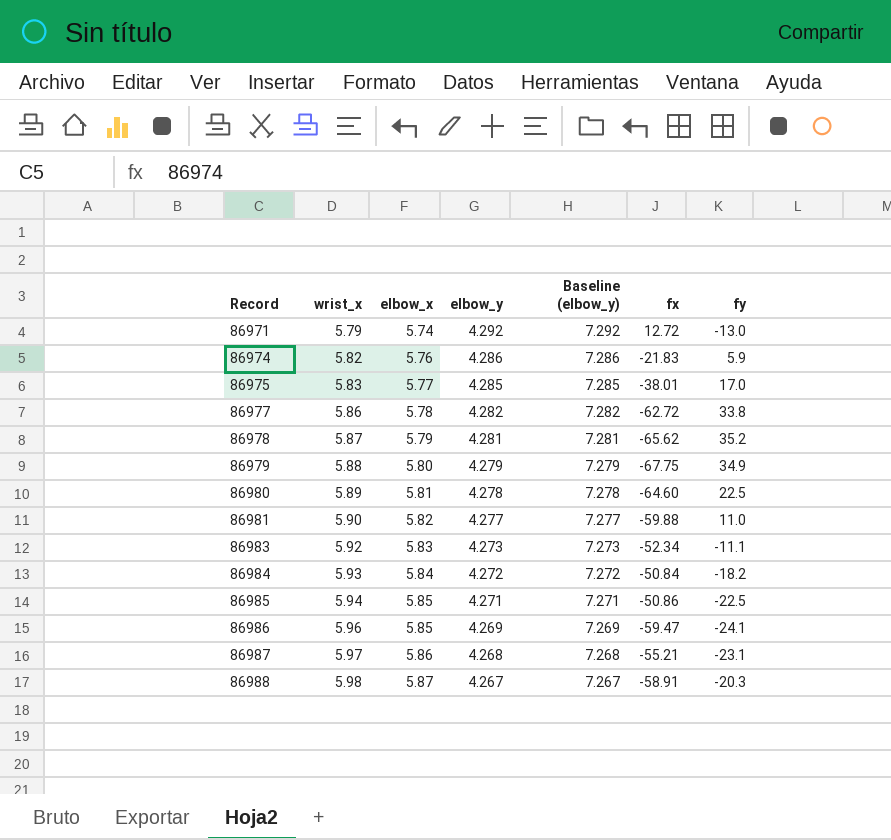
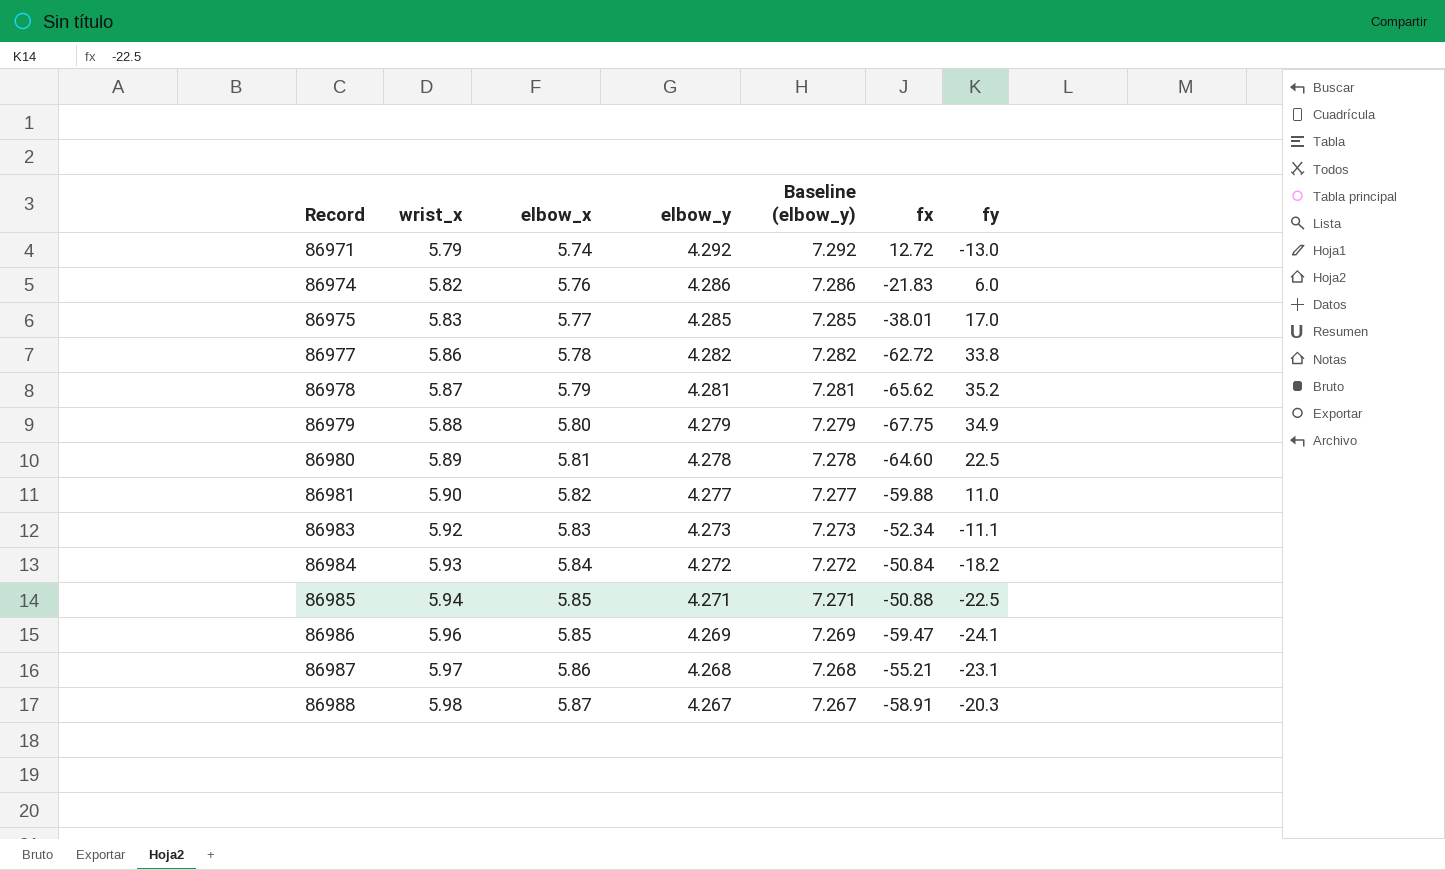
86974 | fy: 5.9 -> 6.0
86985 | fx: -50.86 -> -50.88

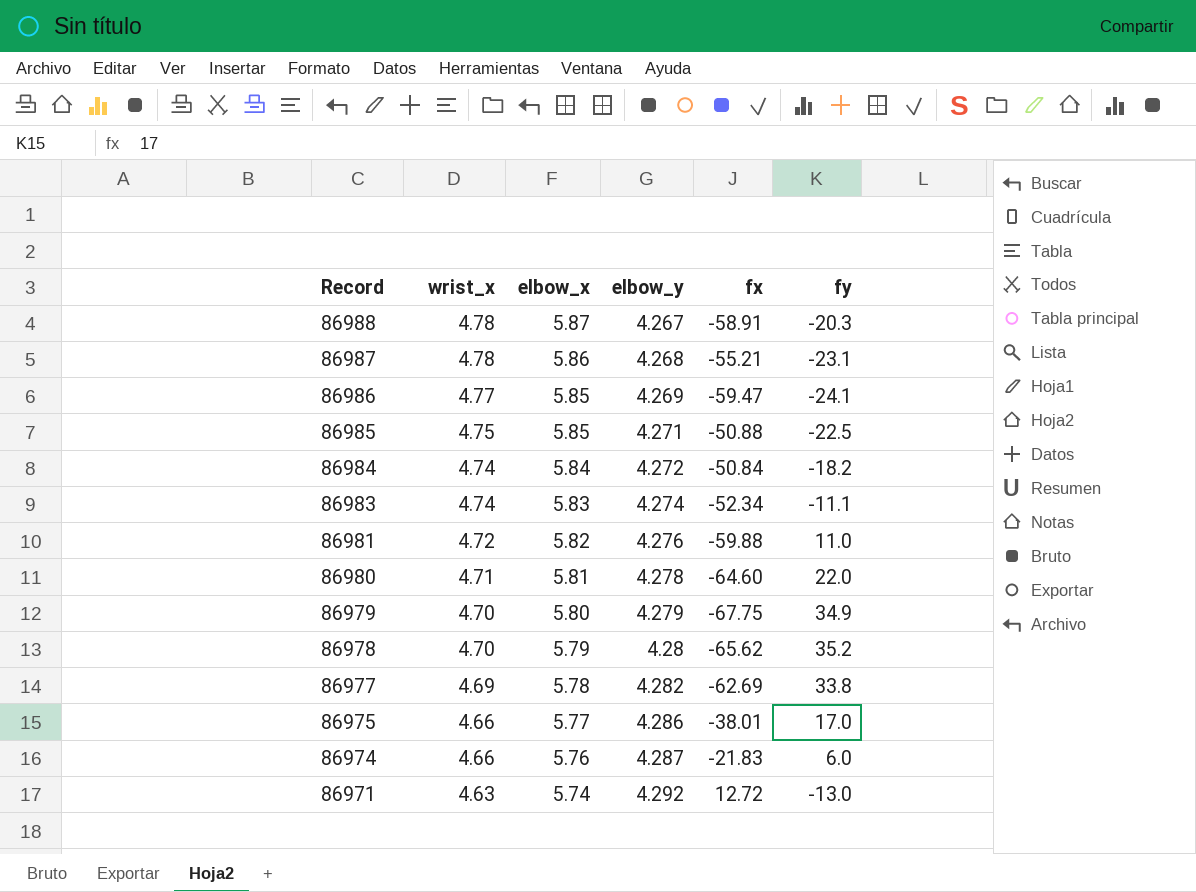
row order: Record ascending -> Record descending
column Baseline (elbow_y) | formula: [elbow_y] + 3 -> none
86988 | wrist_x: 5.98 -> 4.78
86987 | wrist_x: 5.97 -> 4.78
86986 | wrist_x: 5.96 -> 4.77
86985 | wrist_x: 5.94 -> 4.75
86984 | wrist_x: 5.93 -> 4.74
86983 | wrist_x: 5.92 -> 4.74
86983 | elbow_y: 4.273 -> 4.274
86981 | wrist_x: 5.90 -> 4.72
86981 | elbow_y: 4.277 -> 4.276
86980 | wrist_x: 5.89 -> 4.71
86980 | fy: 22.5 -> 22.0
86979 | wrist_x: 5.88 -> 4.70
86978 | wrist_x: 5.87 -> 4.70
86978 | elbow_y: 4.281 -> 4.28
86977 | wrist_x: 5.86 -> 4.69
86977 | fx: -62.72 -> -62.69
86975 | wrist_x: 5.83 -> 4.66
86975 | elbow_y: 4.285 -> 4.286
86974 | wrist_x: 5.82 -> 4.66
86974 | elbow_y: 4.286 -> 4.287
86971 | wrist_x: 5.79 -> 4.63

